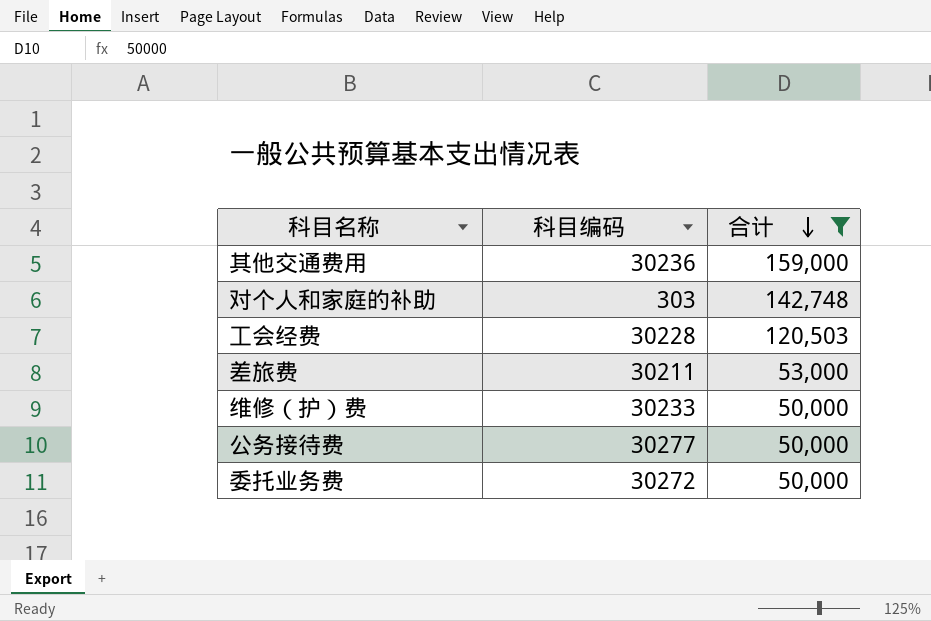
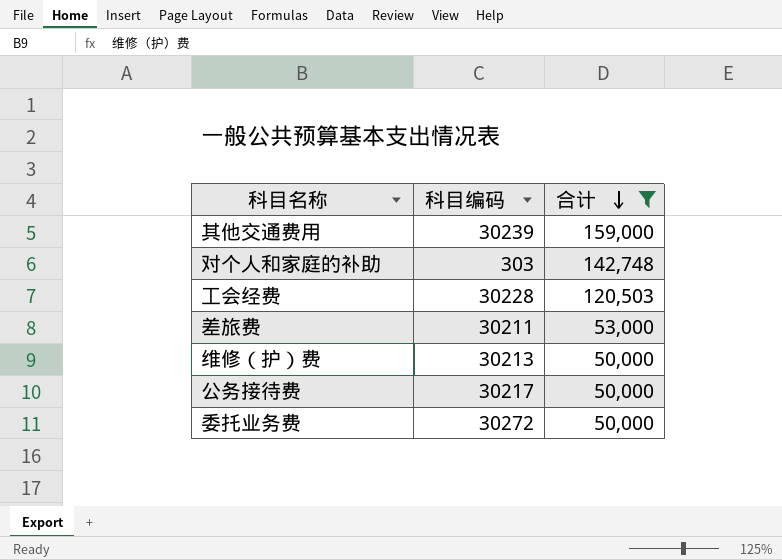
其他交通费用 | 科目编码: 30236 -> 30239
维修（护）费 | 科目编码: 30233 -> 30213
公务接待费 | 科目编码: 30277 -> 30217

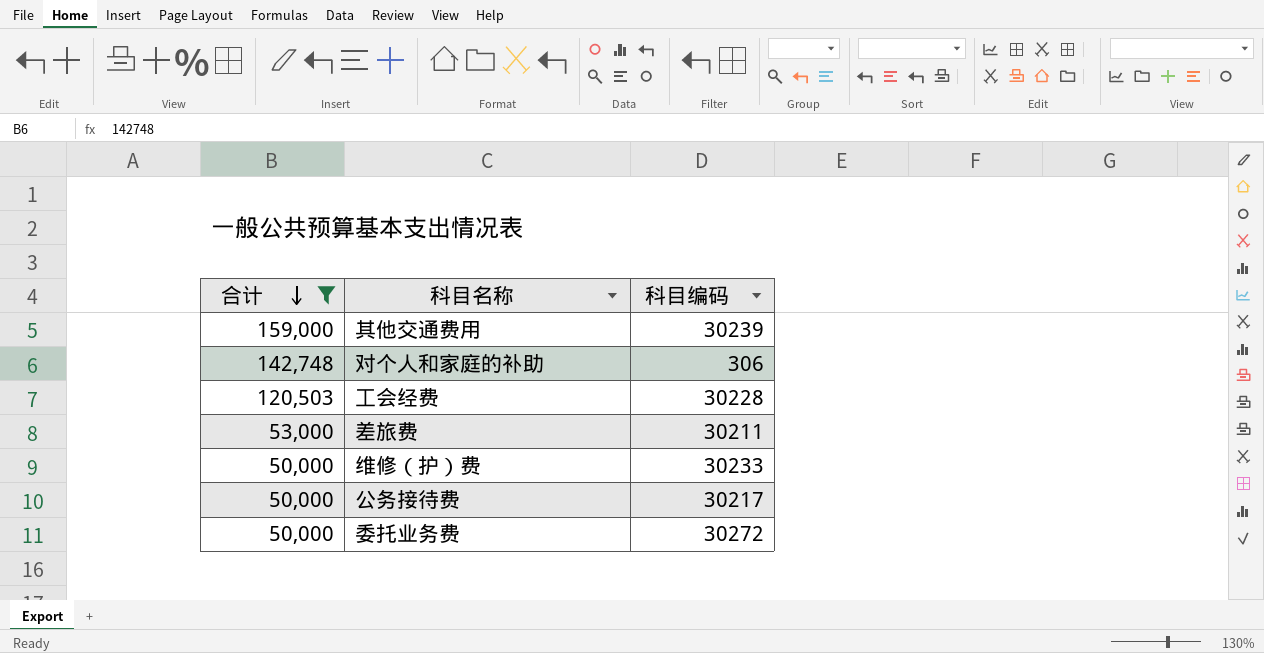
column 合计 | position: 3 -> 1
对个人和家庭的补助 | 科目编码: 303 -> 306
维修（护）费 | 科目编码: 30213 -> 30233

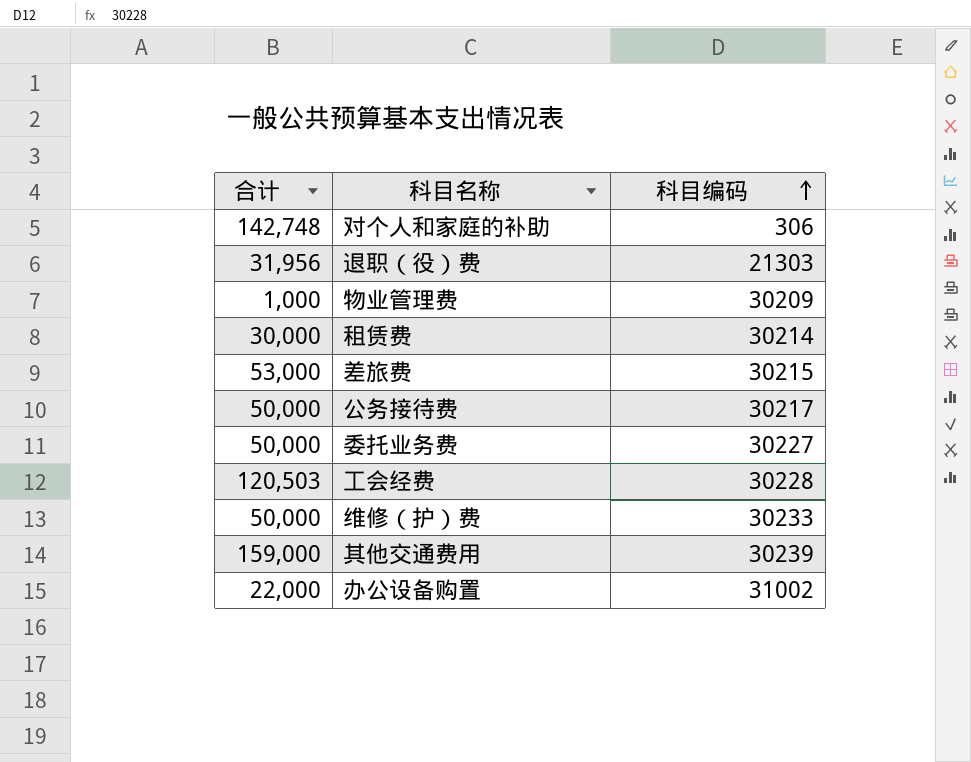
filter: 合计 >= 50,000 -> none
row order: 合计 descending -> 科目编码 ascending
差旅费 | 科目编码: 30211 -> 30215
委托业务费 | 科目编码: 30272 -> 30227

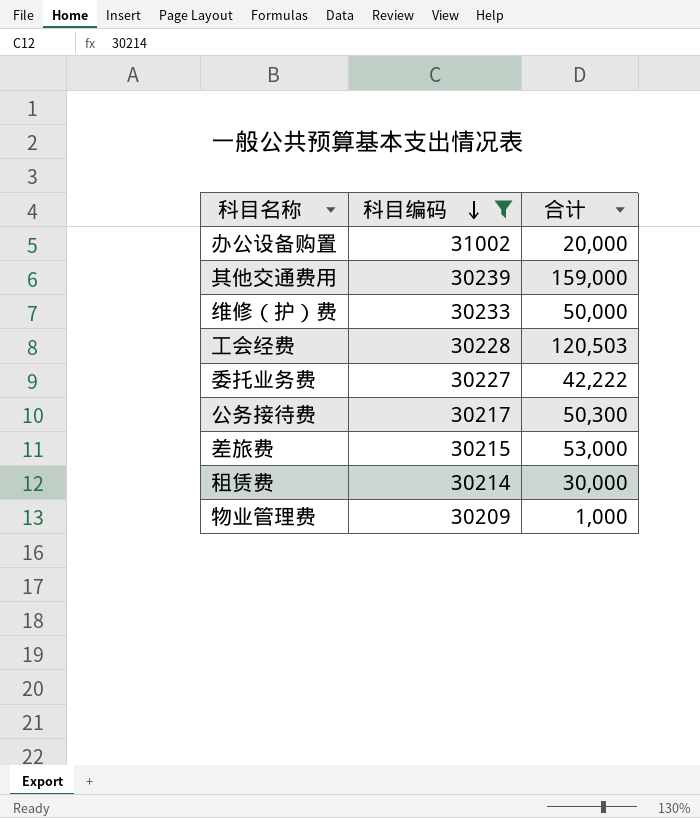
filter: none -> 科目编码 >= 30209
row order: 科目编码 ascending -> 科目编码 descending
column 合计 | position: 1 -> 3
办公设备购置 | 合计: 22,000 -> 20,000
委托业务费 | 合计: 50,000 -> 42,222
公务接待费 | 合计: 50,000 -> 50,300

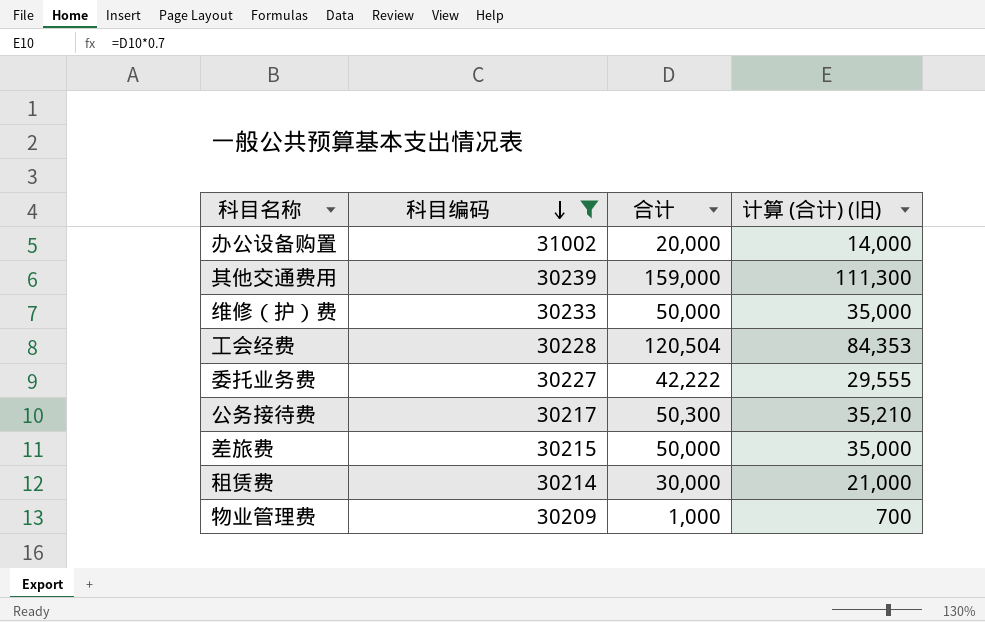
column 计算 (合计) (旧) | formula: none -> [合计] * 0.7
工会经费 | 合计: 120,503 -> 120,504
差旅费 | 合计: 53,000 -> 50,000

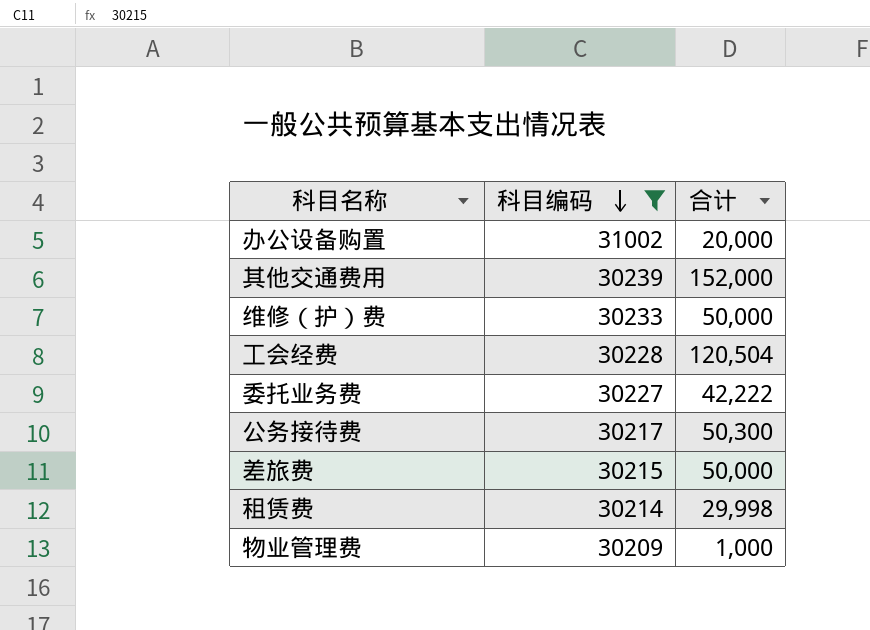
column 计算 (合计) (旧) | formula: [合计] * 0.7 -> none
其他交通费用 | 合计: 159,000 -> 152,000
租赁费 | 合计: 30,000 -> 29,998

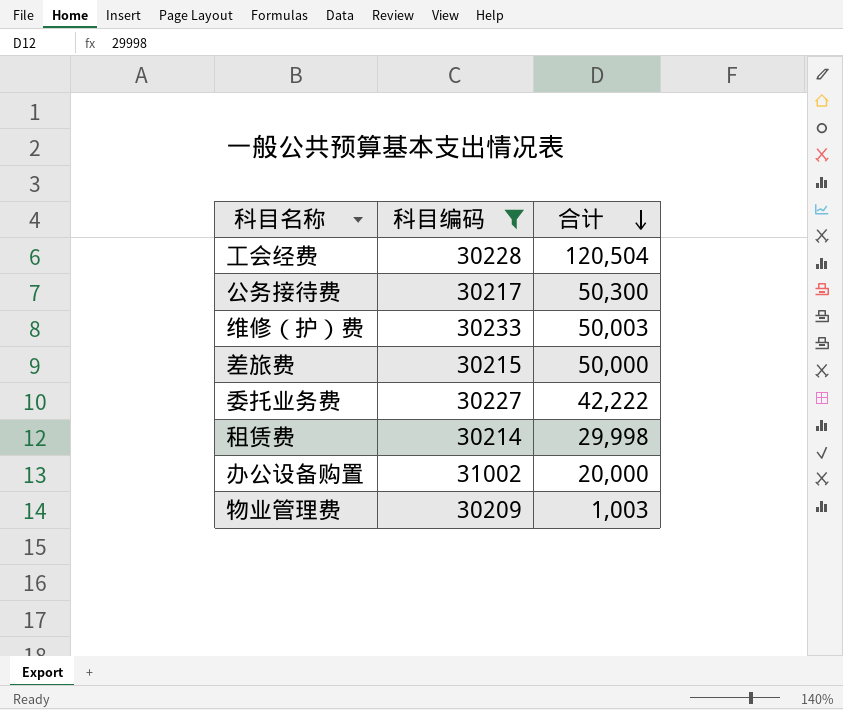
row order: 科目编码 descending -> 合计 descending
row 其他交通费用: 30239 | 152,000 -> none
维修（护）费 | 合计: 50,000 -> 50,003
物业管理费 | 合计: 1,000 -> 1,003

